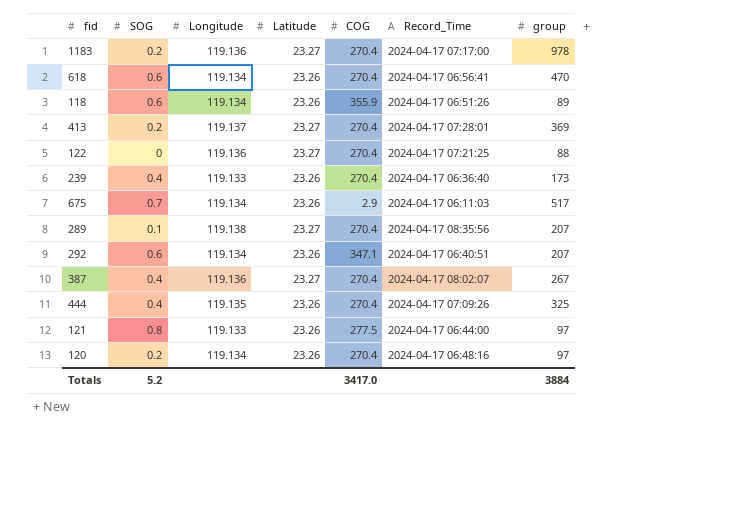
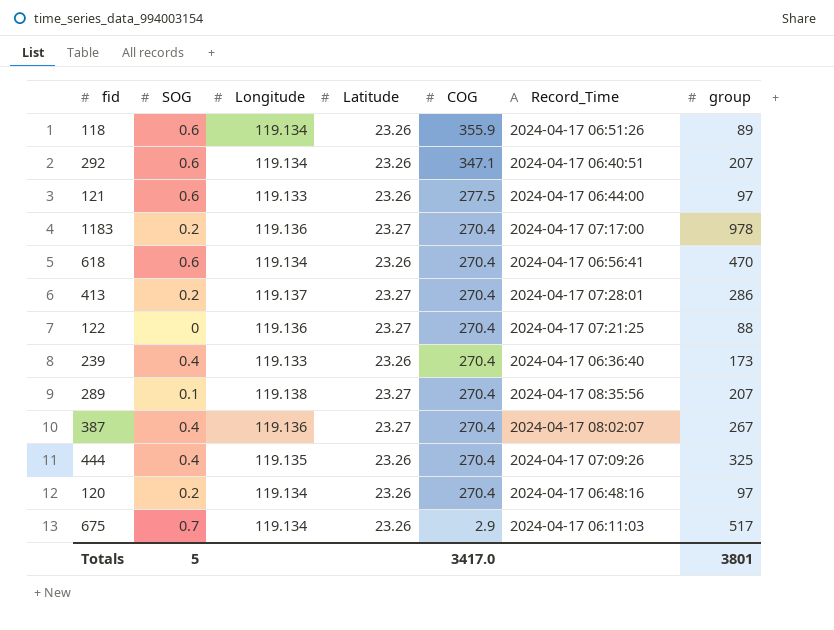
row order: none -> COG descending
121 | SOG: 0.8 -> 0.6
413 | group: 369 -> 286
Totals | SOG: 5.2 -> 5
Totals | group: 3884 -> 3801

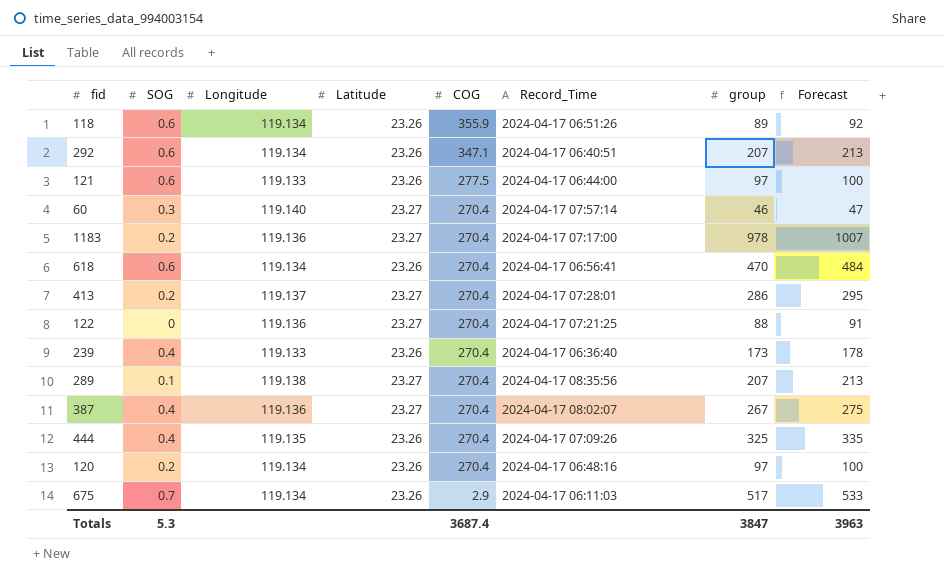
column Forecast | formula: none -> [group] * 1.03
row 60: none -> 0.3 | 119.140 | 23.27 | 270.4 | 2024-04-17 07:57:14 | 46 | 47
Totals | SOG: 5 -> 5.3
Totals | COG: 3417.0 -> 3687.4
Totals | group: 3801 -> 3847

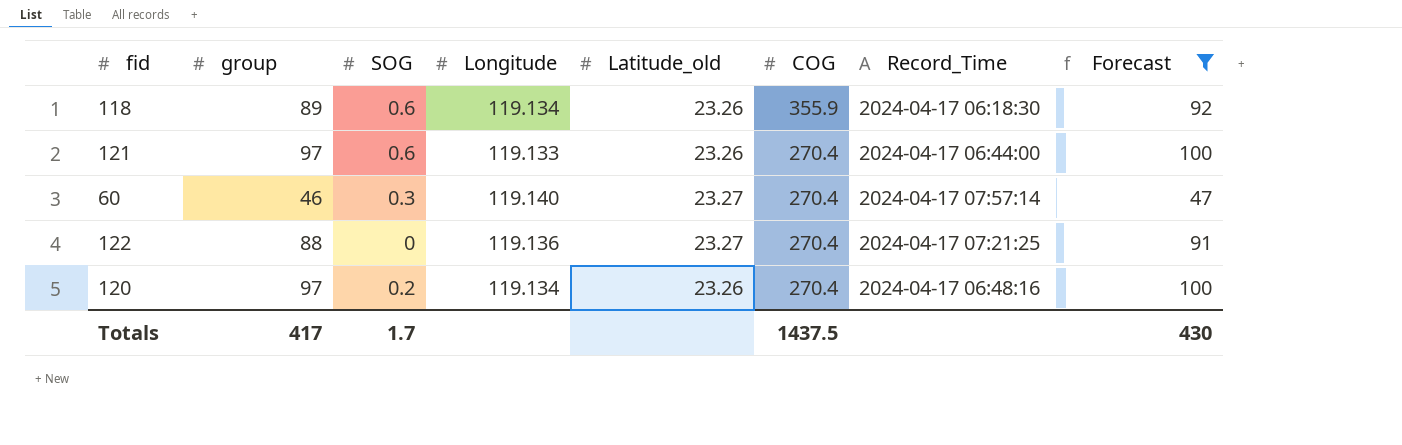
filter: none -> Forecast <= 100
column group | position: 7 -> 2
column name: Latitude -> Latitude_old
118 | Record_Time: 2024-04-17 06:51:26 -> 2024-04-17 06:18:30
121 | COG: 277.5 -> 270.4
Totals | group: 3847 -> 417
Totals | SOG: 5.3 -> 1.7
Totals | COG: 3687.4 -> 1437.5
Totals | Forecast: 3963 -> 430

